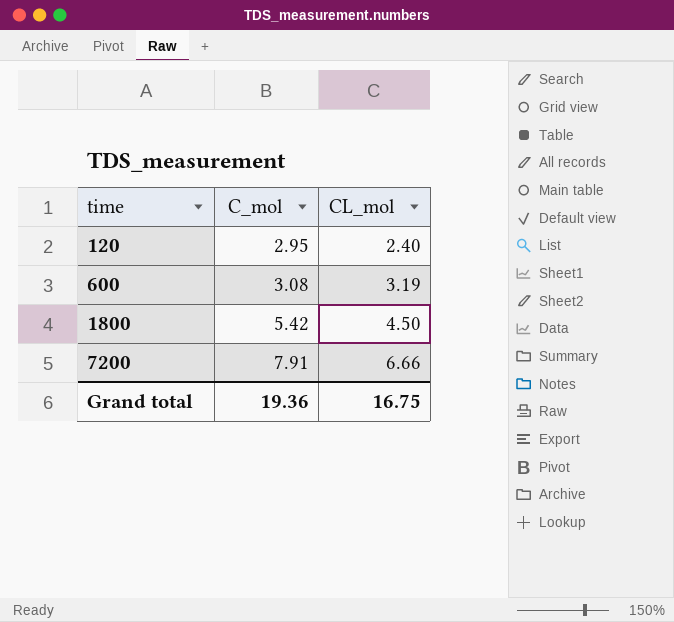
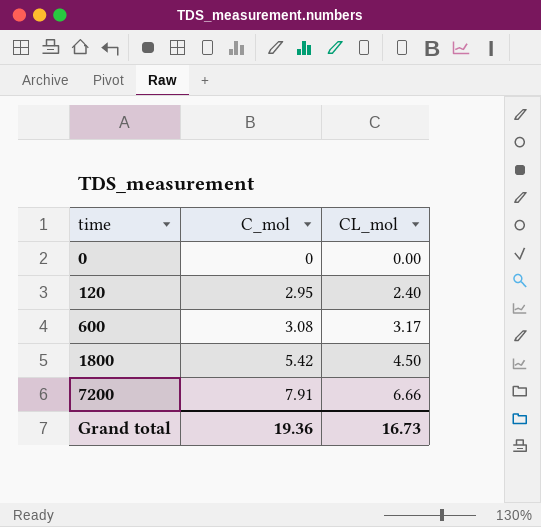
row 0: none -> 0 | 0.00
600 | CL_mol: 3.19 -> 3.17
Grand total | CL_mol: 16.75 -> 16.73

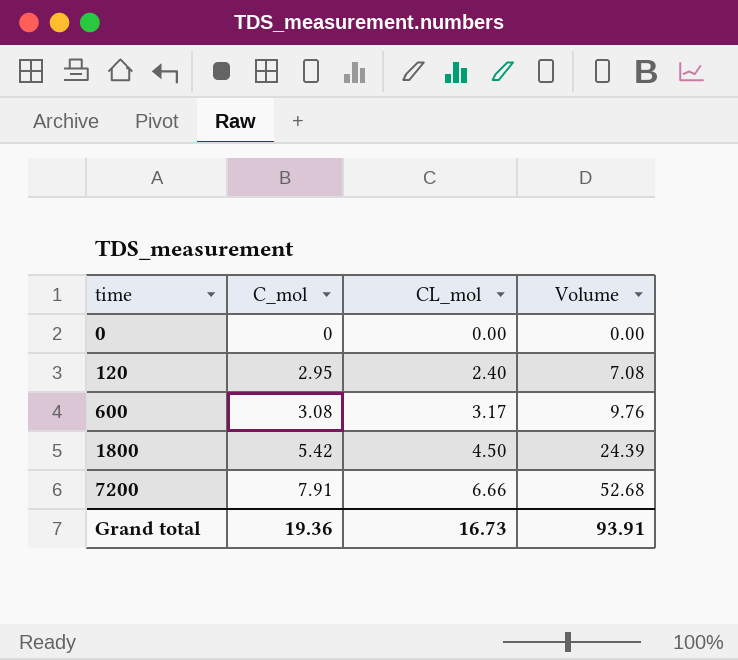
column Volume | formula: none -> [C_mol] * [CL_mol]

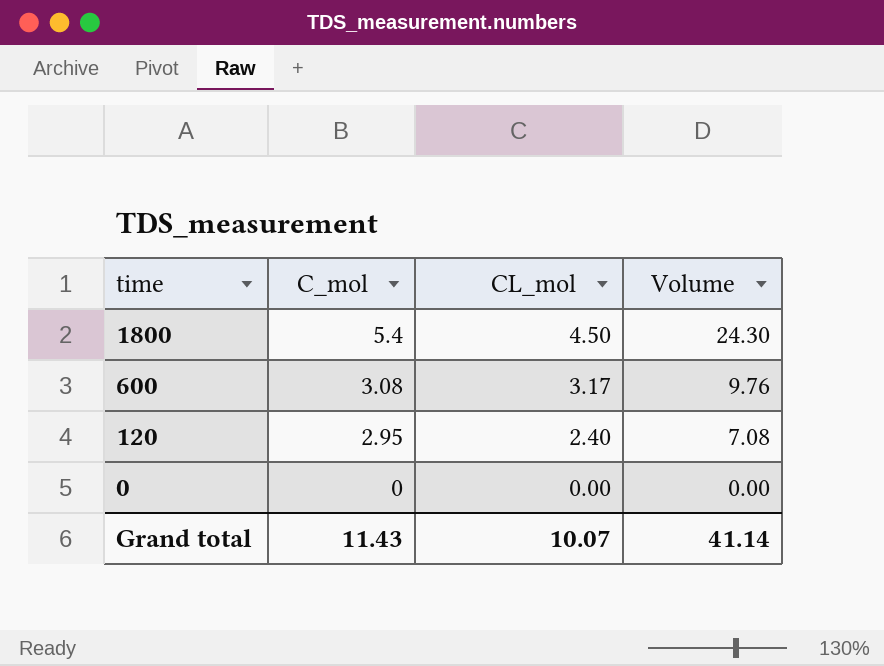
row order: time ascending -> time descending
row 7200: 7.91 | 6.66 | 52.68 -> none
1800 | C_mol: 5.42 -> 5.4
1800 | Volume: 24.39 -> 24.30
Grand total | C_mol: 19.36 -> 11.43
Grand total | CL_mol: 16.73 -> 10.07
Grand total | Volume: 93.91 -> 41.14

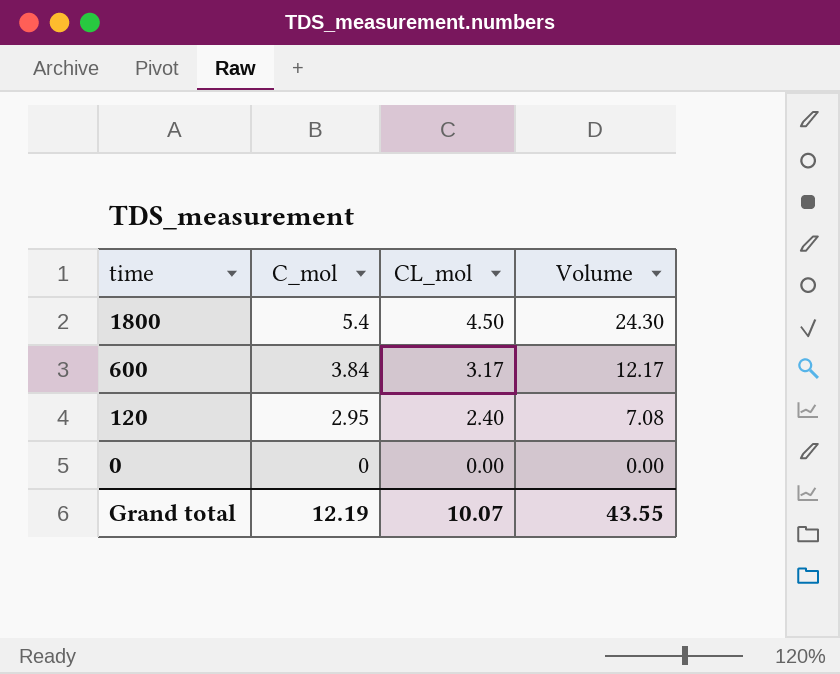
600 | C_mol: 3.08 -> 3.84
600 | Volume: 9.76 -> 12.17
Grand total | C_mol: 11.43 -> 12.19
Grand total | Volume: 41.14 -> 43.55

